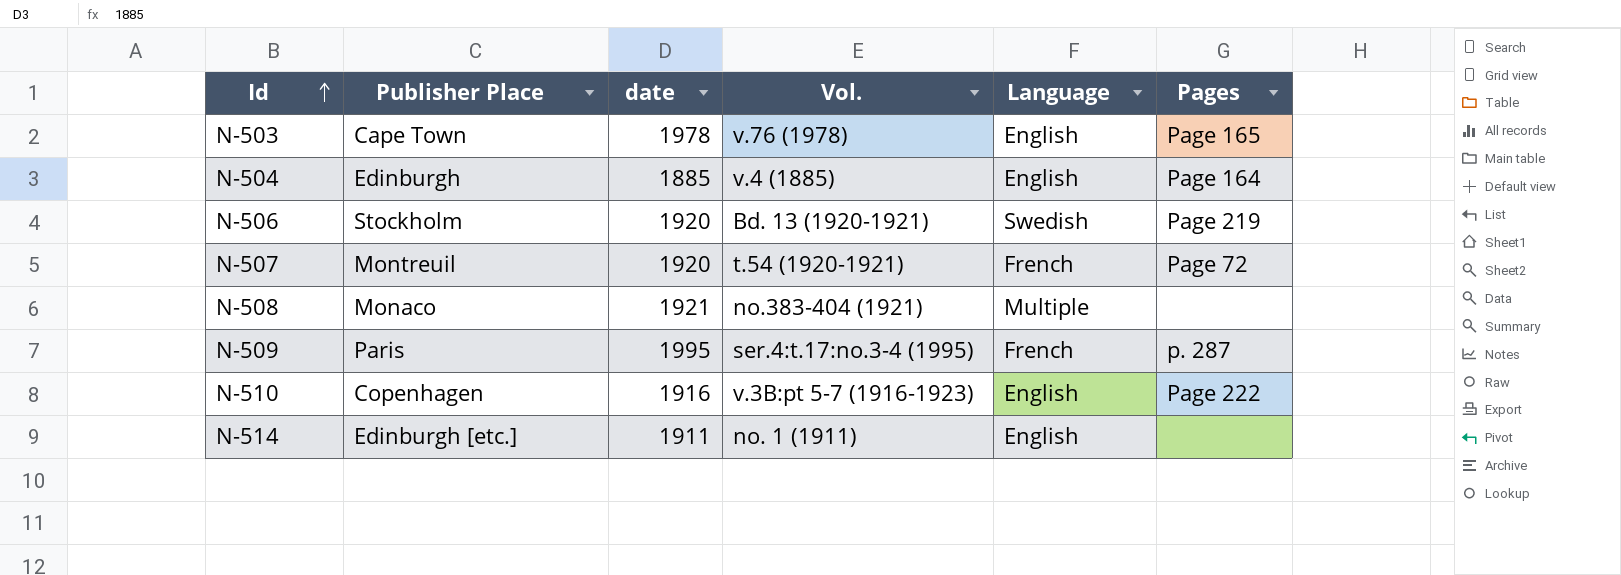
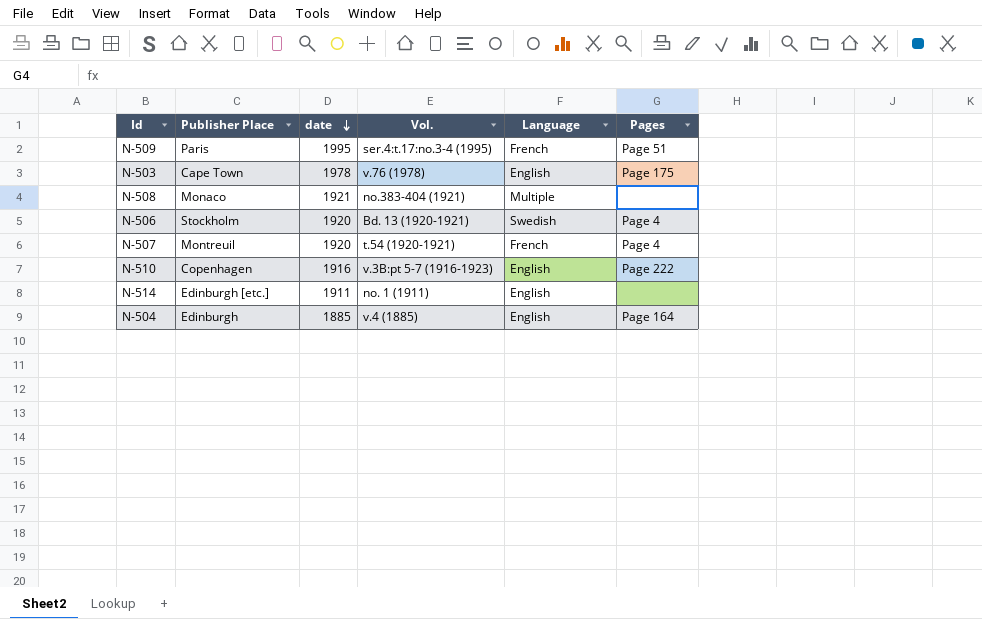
row order: Id ascending -> date descending
N-509 | Pages: p. 287 -> Page 51
N-503 | Pages: Page 165 -> Page 175
N-506 | Pages: Page 219 -> Page 4
N-507 | Pages: Page 72 -> Page 4

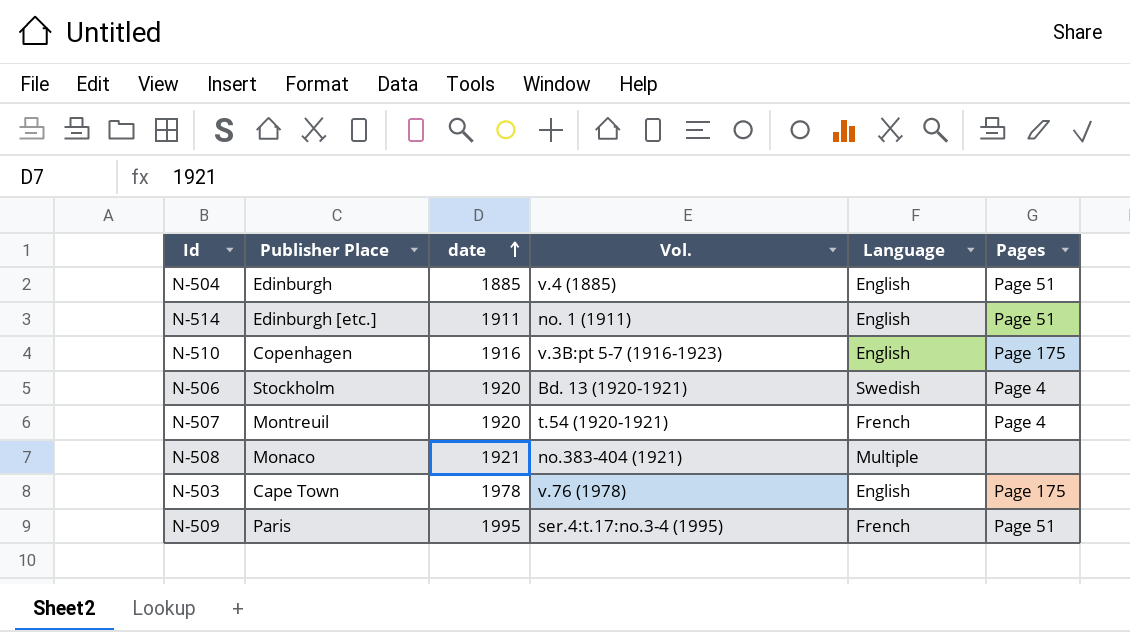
row order: date descending -> date ascending
N-504 | Pages: Page 164 -> Page 51
N-514 | Pages: none -> Page 51
N-510 | Pages: Page 222 -> Page 175

